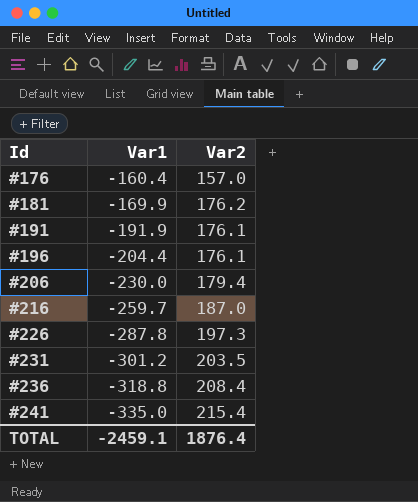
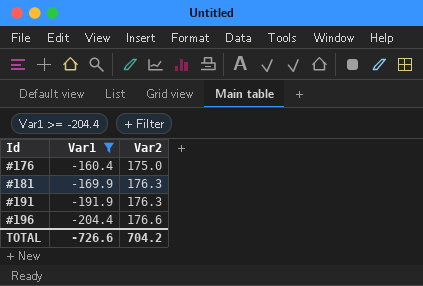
filter: none -> Var1 >= -204.4
#176 | Var2: 157.0 -> 175.0
#181 | Var2: 176.2 -> 176.3
#191 | Var2: 176.1 -> 176.3
#196 | Var2: 176.1 -> 176.6
TOTAL | Var1: -2459.1 -> -726.6
TOTAL | Var2: 1876.4 -> 704.2

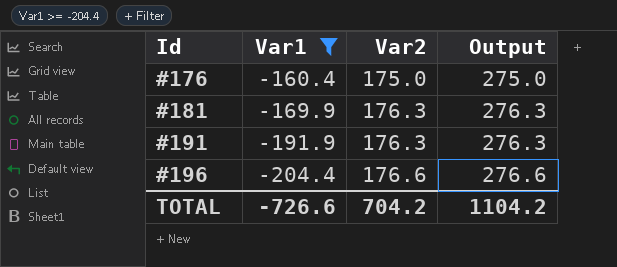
column Output | formula: none -> [Var2] + 100

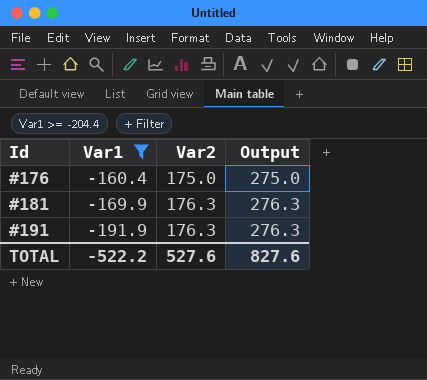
row #196: -204.4 | 176.6 | 276.6 -> none
TOTAL | Var1: -726.6 -> -522.2
TOTAL | Var2: 704.2 -> 527.6
TOTAL | Output: 1104.2 -> 827.6

